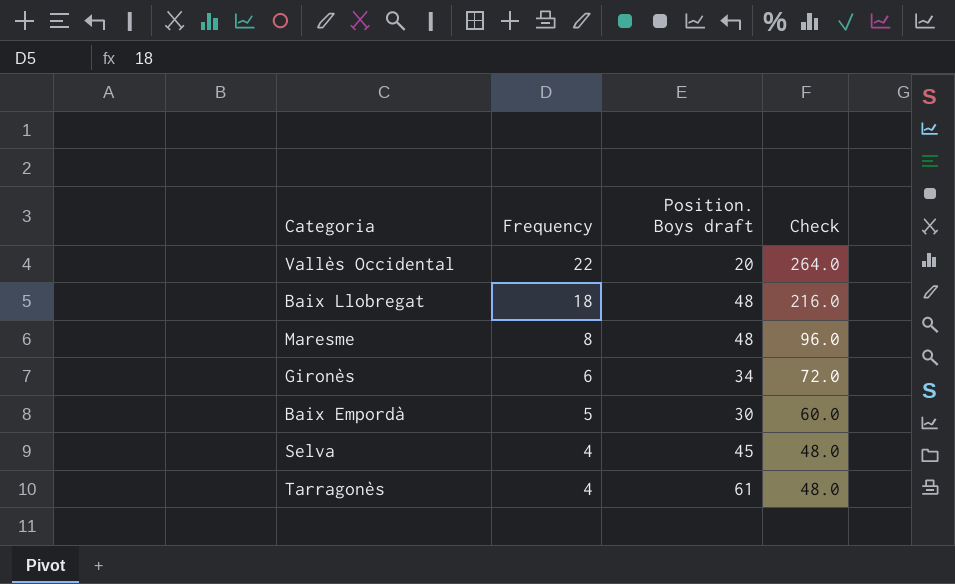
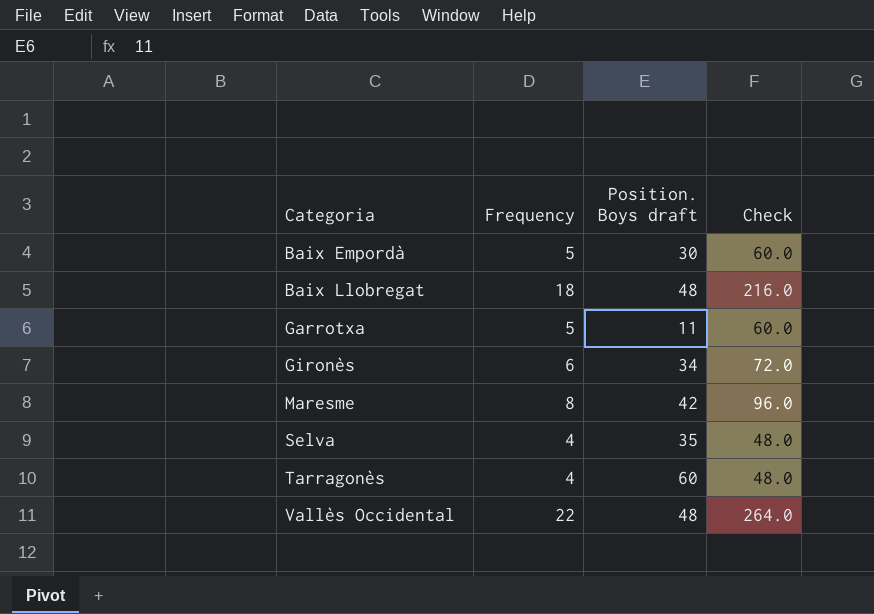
row order: Frequency descending -> Categoria ascending
row Garrotxa: none -> 5 | 11 | 60.0
Maresme | Position. Boys draft: 48 -> 42
Selva | Position. Boys draft: 45 -> 35
Tarragonès | Position. Boys draft: 61 -> 60
Vallès Occidental | Position. Boys draft: 20 -> 48

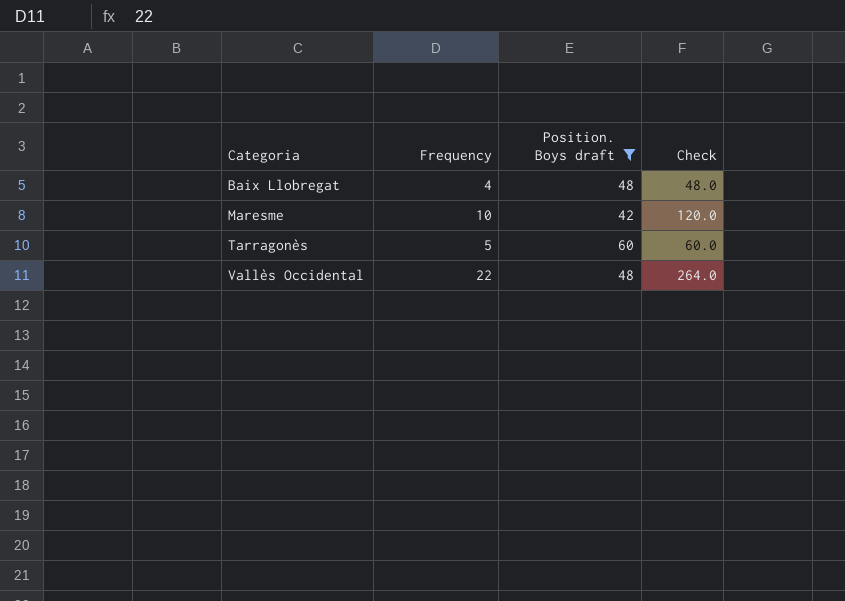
filter: none -> Position. Boys draft >= 42
Baix Llobregat | Frequency: 18 -> 4
Baix Llobregat | Check: 216.0 -> 48.0
Maresme | Frequency: 8 -> 10
Maresme | Check: 96.0 -> 120.0
Tarragonès | Frequency: 4 -> 5
Tarragonès | Check: 48.0 -> 60.0

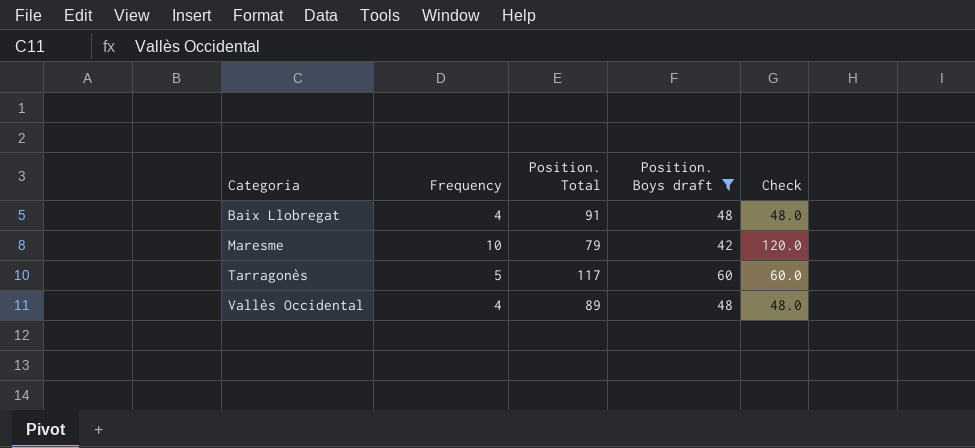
column Position. Total | position: none -> 3
Vallès Occidental | Frequency: 22 -> 4
Vallès Occidental | Check: 264.0 -> 48.0

